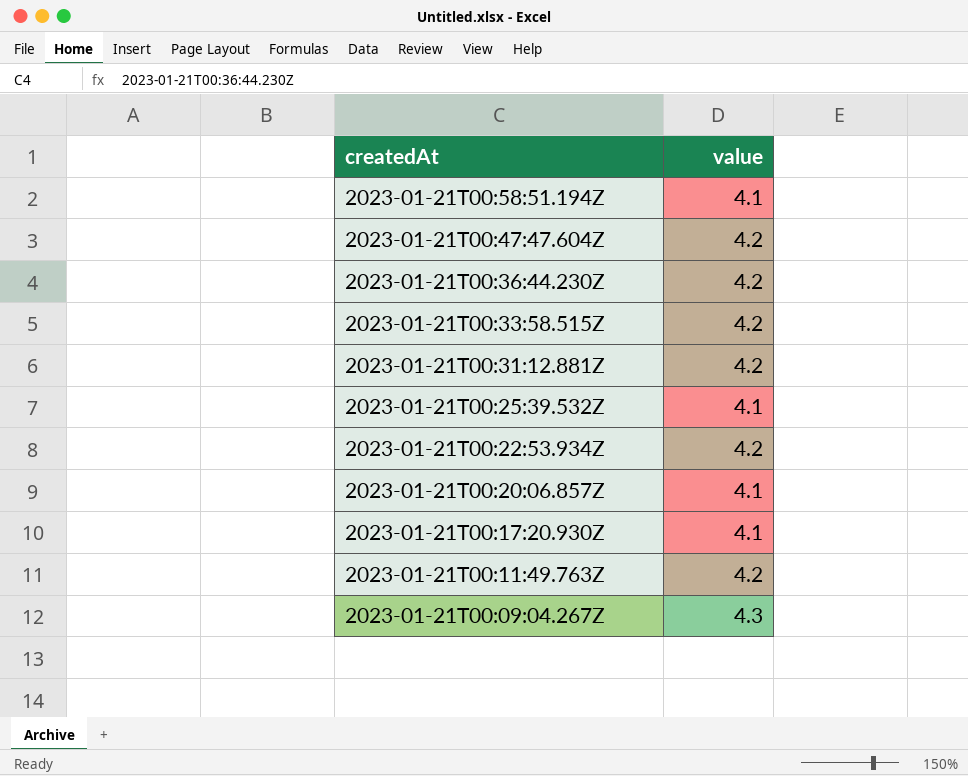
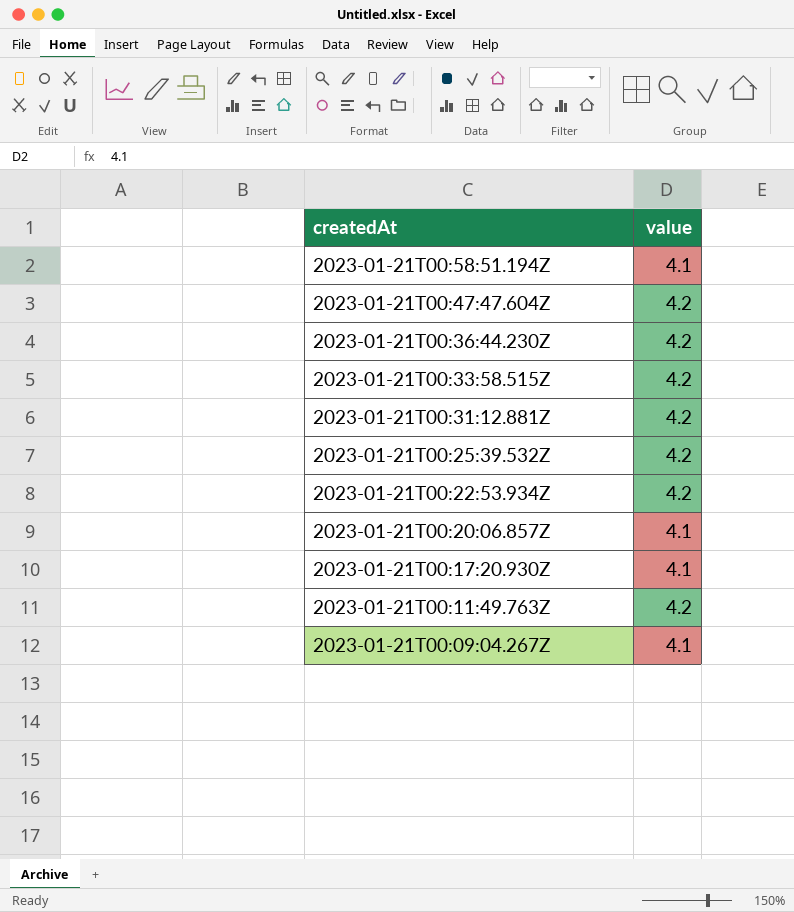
2023-01-21T00:25:39.532Z | value: 4.1 -> 4.2
2023-01-21T00:09:04.267Z | value: 4.3 -> 4.1

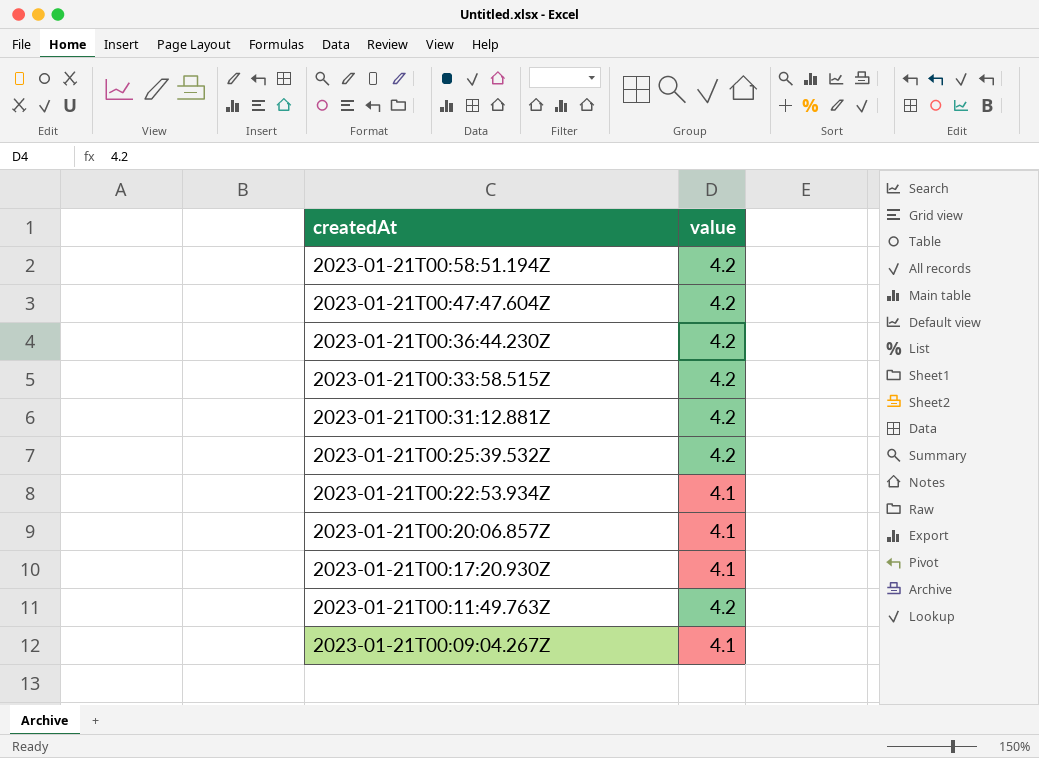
2023-01-21T00:58:51.194Z | value: 4.1 -> 4.2
2023-01-21T00:22:53.934Z | value: 4.2 -> 4.1

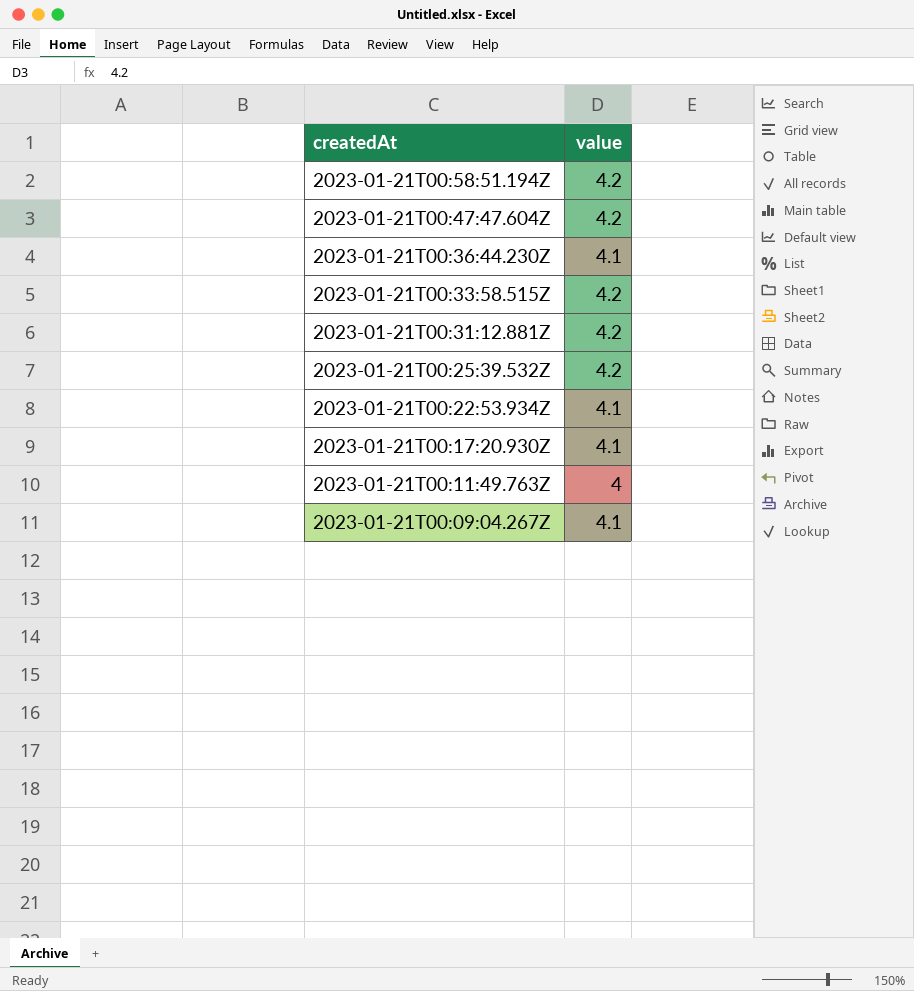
row 2023-01-21T00:20:06.857Z: 4.1 -> none
2023-01-21T00:36:44.230Z | value: 4.2 -> 4.1
2023-01-21T00:11:49.763Z | value: 4.2 -> 4

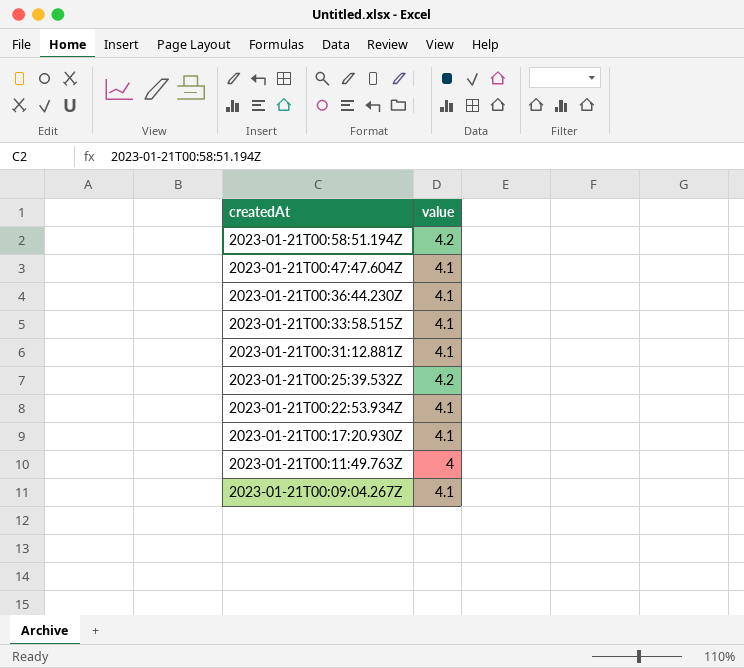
2023-01-21T00:47:47.604Z | value: 4.2 -> 4.1
2023-01-21T00:33:58.515Z | value: 4.2 -> 4.1
2023-01-21T00:31:12.881Z | value: 4.2 -> 4.1

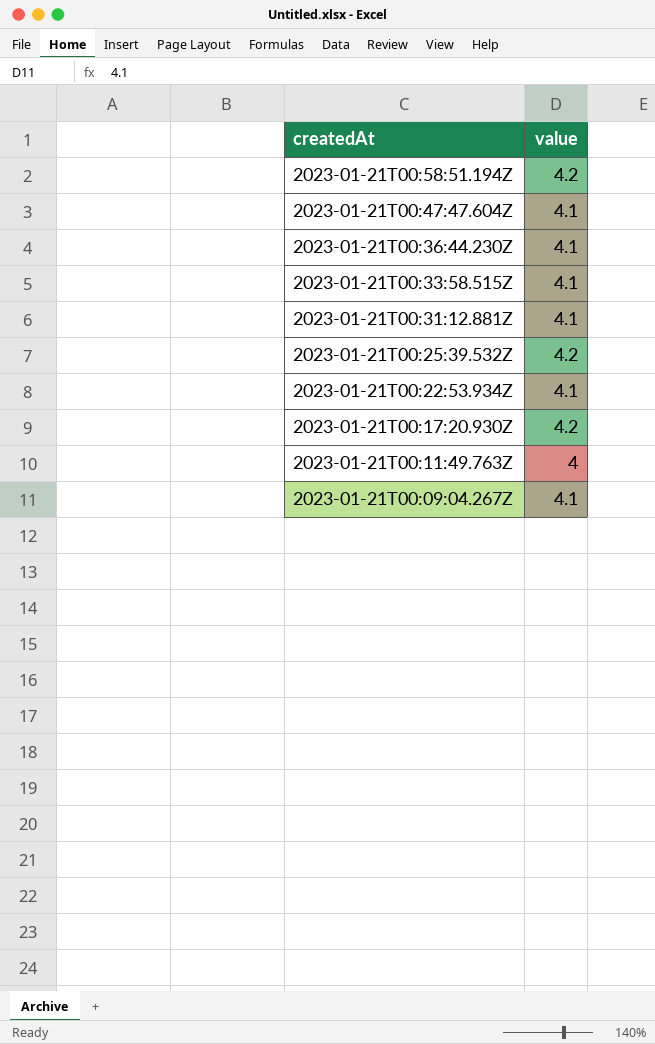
2023-01-21T00:17:20.930Z | value: 4.1 -> 4.2

